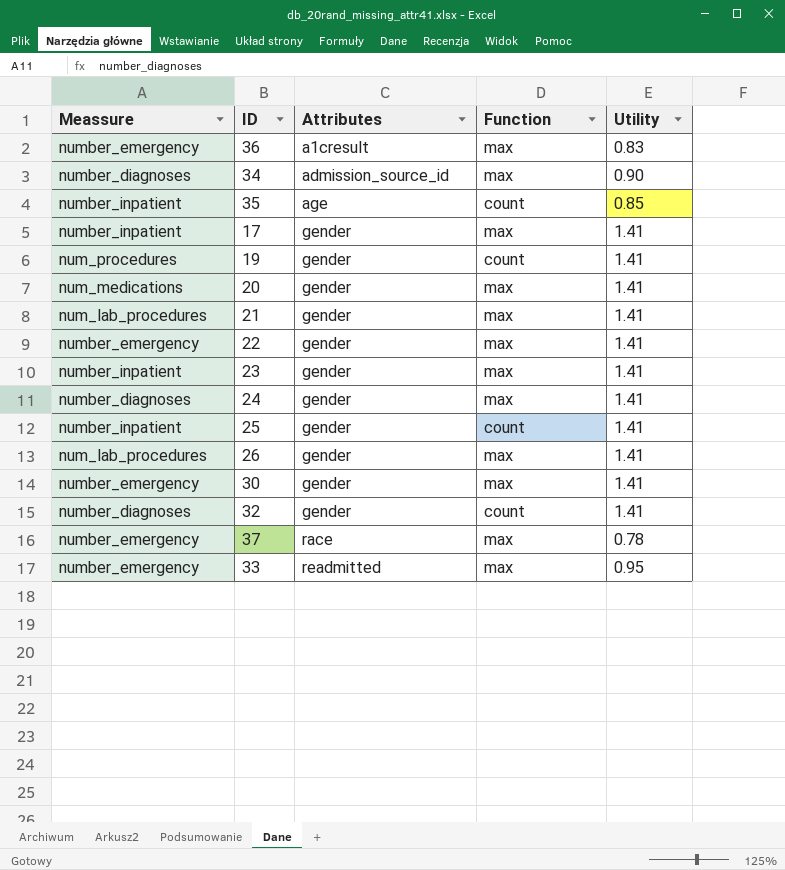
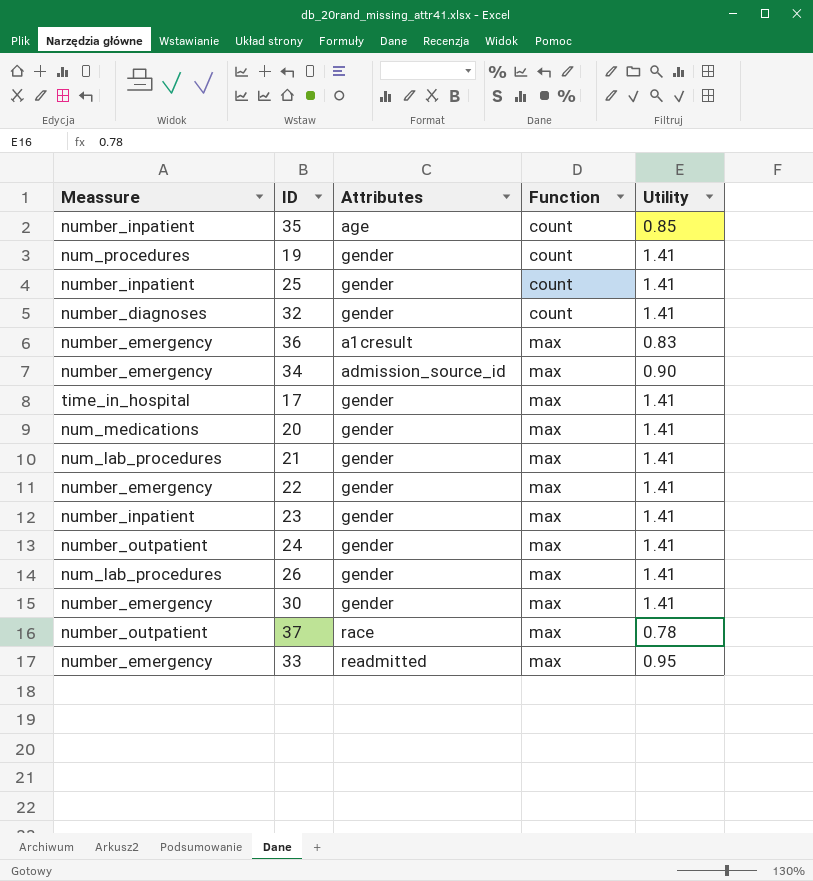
row order: Attributes ascending -> Function ascending
34 | Meassure: number_diagnoses -> number_emergency
17 | Meassure: number_inpatient -> time_in_hospital
24 | Meassure: number_diagnoses -> number_outpatient
37 | Meassure: number_emergency -> number_outpatient

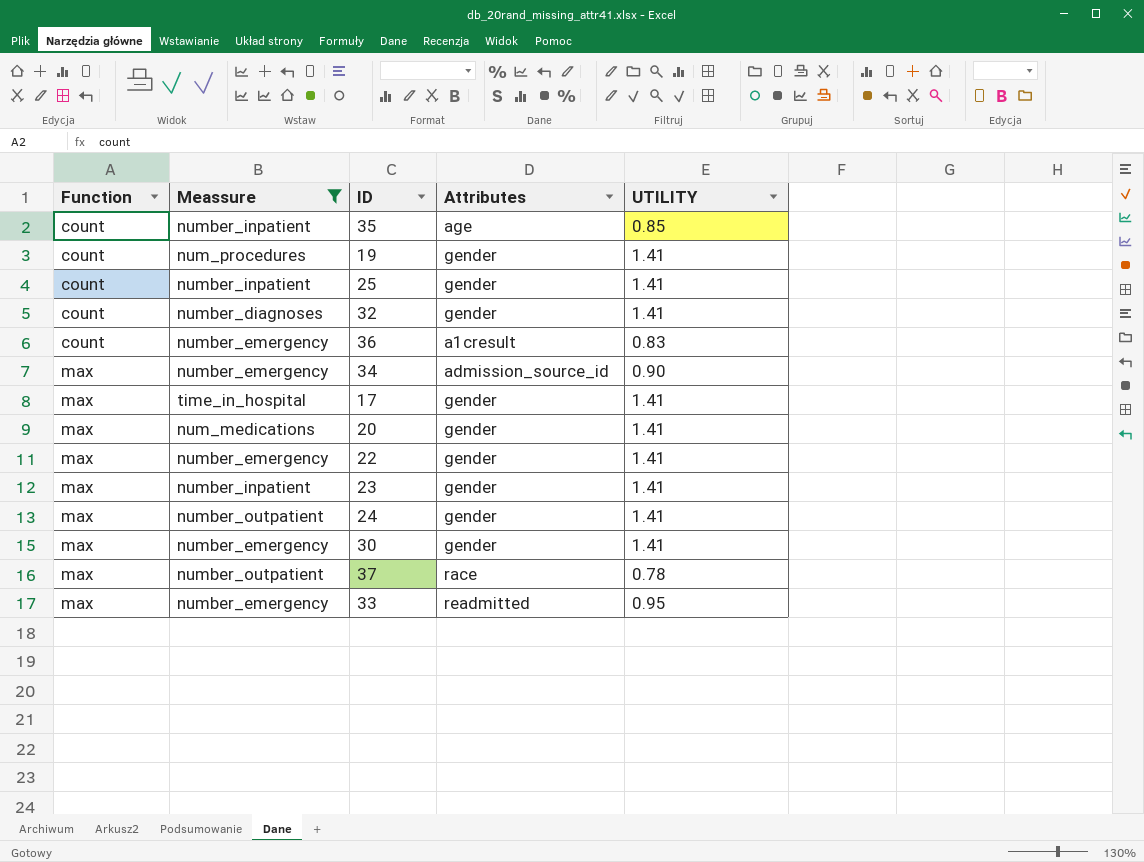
filter: none -> Meassure != num_lab_procedures
column Function | position: 4 -> 1
column name: Utility -> UTILITY
36 | Function: max -> count

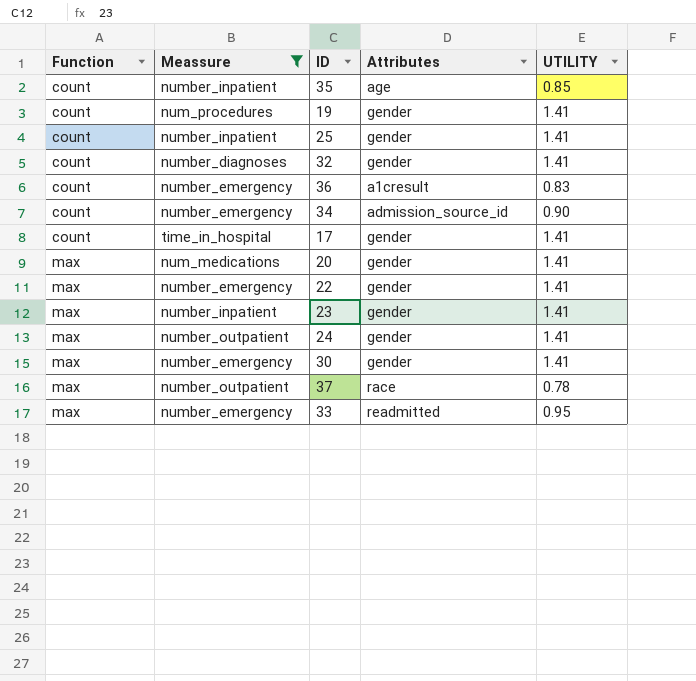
34 | Function: max -> count
17 | Function: max -> count

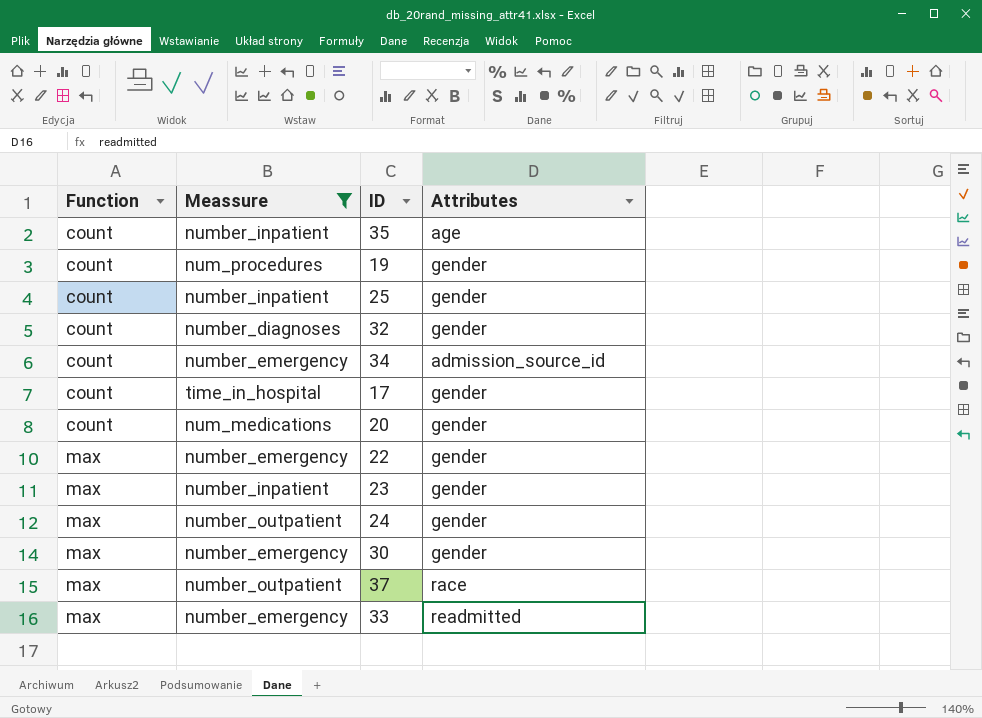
column UTILITY | position: 5 -> none
row 36: count | number_emergency | a1cresult | 0.83 -> none
20 | Function: max -> count

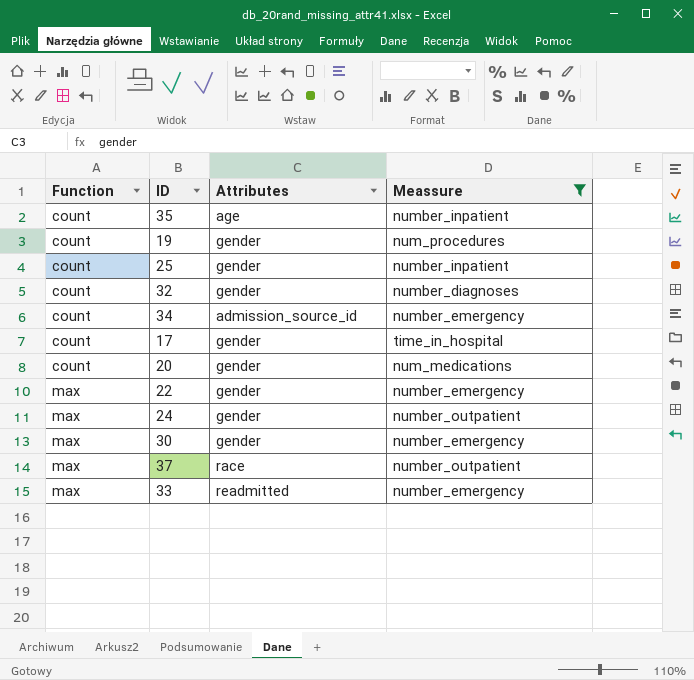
column Meassure | position: 2 -> 4
row 23: max | number_inpatient | gender -> none

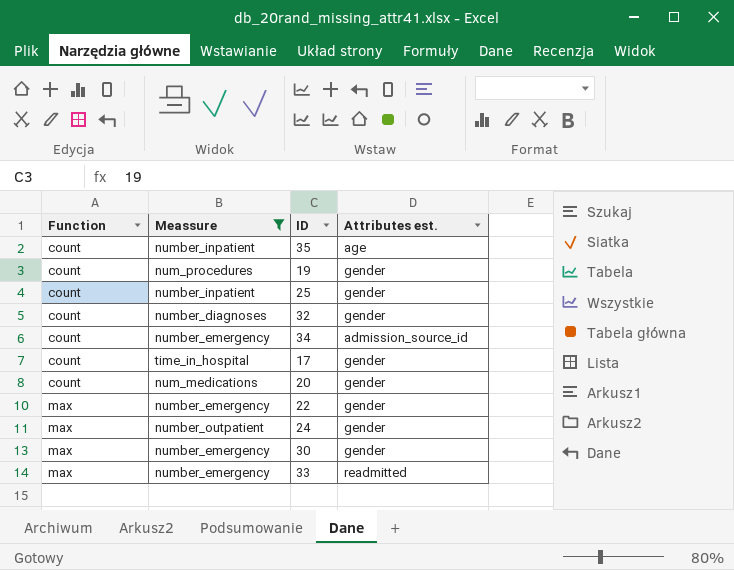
column Meassure | position: 4 -> 2
column name: Attributes -> Attributes est.
row 37: max | race | number_outpatient -> none

